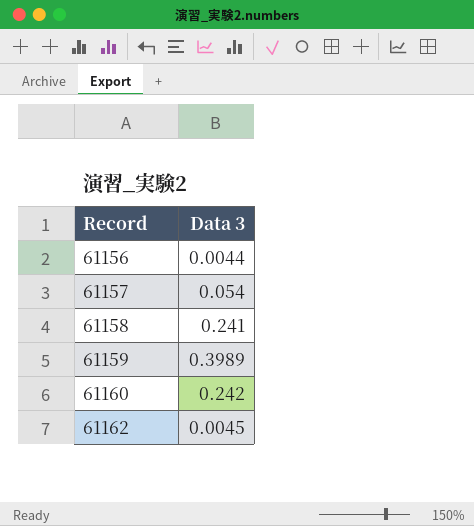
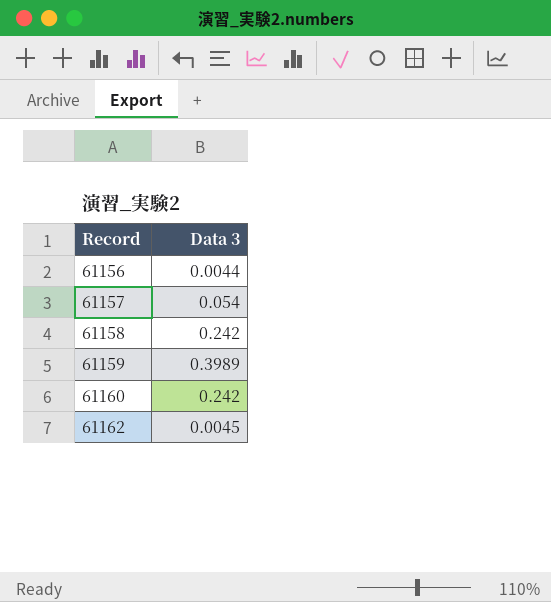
61158 | Data 3: 0.241 -> 0.242

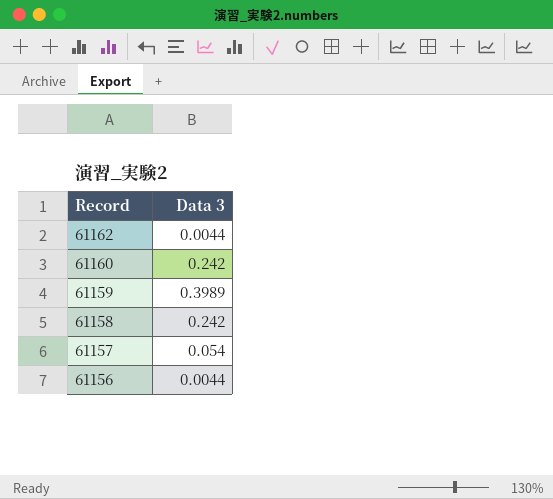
row order: Record ascending -> Record descending
61162 | Data 3: 0.0045 -> 0.0044

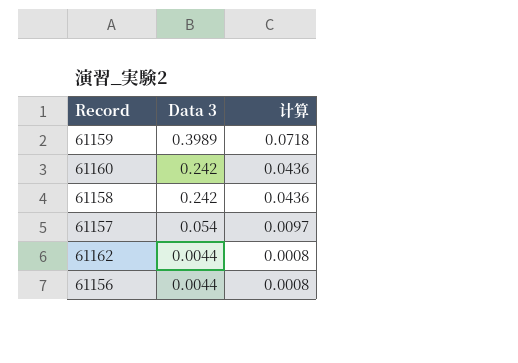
row order: Record descending -> Data 3 descending
column 计算 | formula: none -> [Data 3] * 0.18

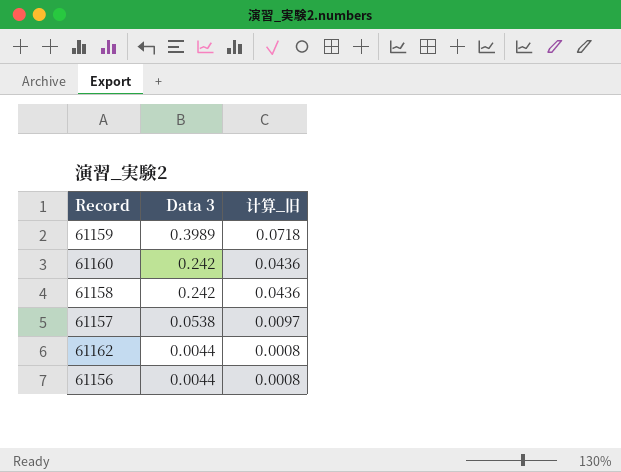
column name: 计算 -> 计算_旧
61157 | Data 3: 0.054 -> 0.0538

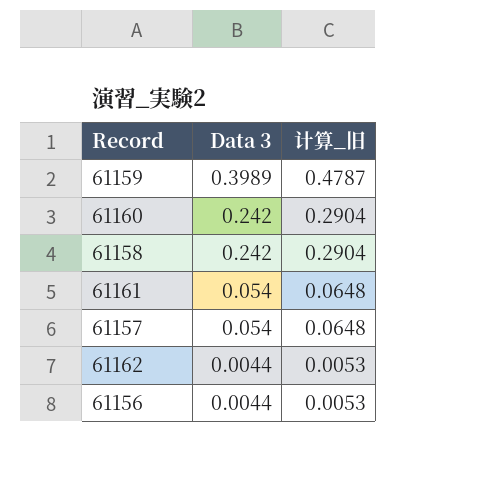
column 计算_旧 | formula: [Data 3] * 0.18 -> [Data 3] * 1.2
row 61161: none -> 0.054 | 0.0648
61157 | Data 3: 0.0538 -> 0.054

